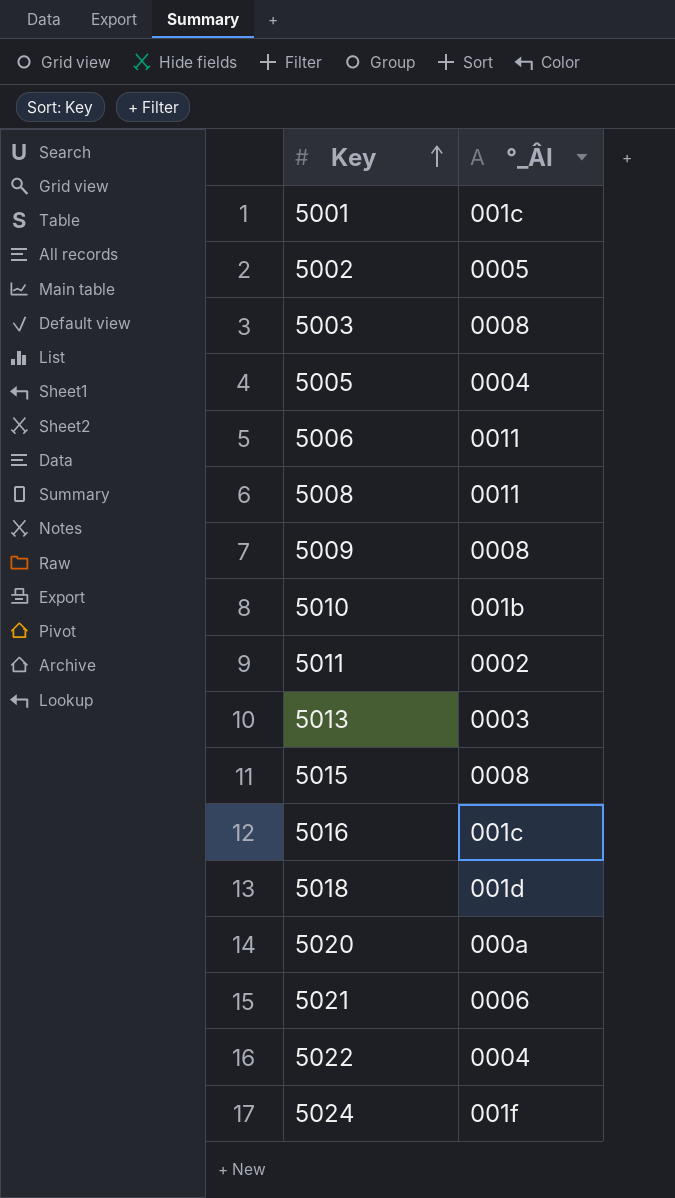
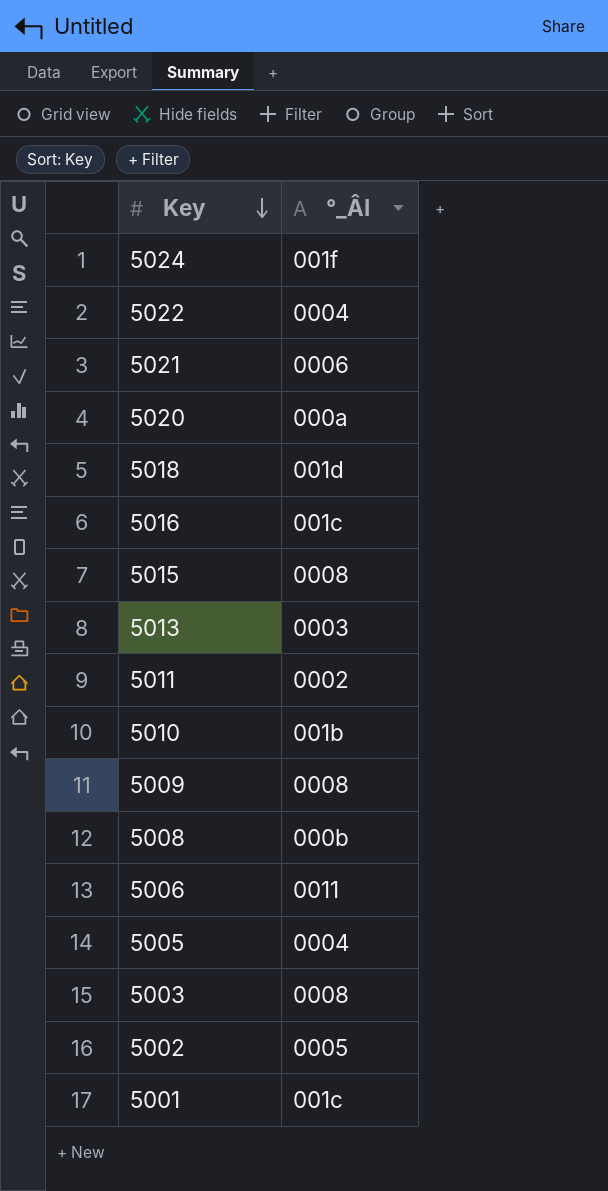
row order: Key ascending -> Key descending
5008 | °_ÂI: 0011 -> 000b

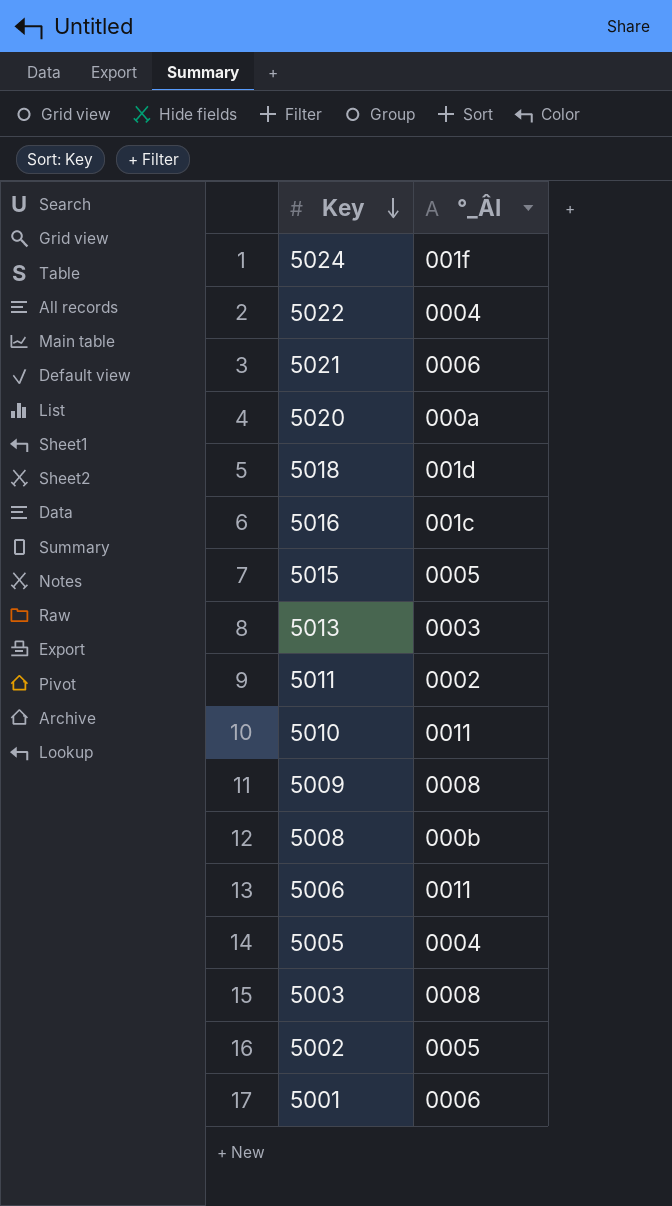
5015 | °_ÂI: 0008 -> 0005
5010 | °_ÂI: 001b -> 0011
5001 | °_ÂI: 001c -> 0006

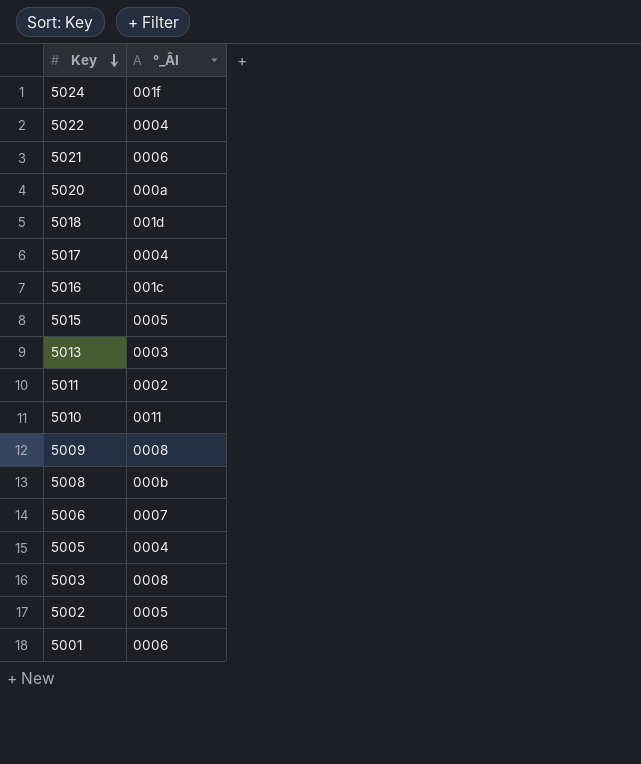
row 5017: none -> 0004
5006 | °_ÂI: 0011 -> 0007

